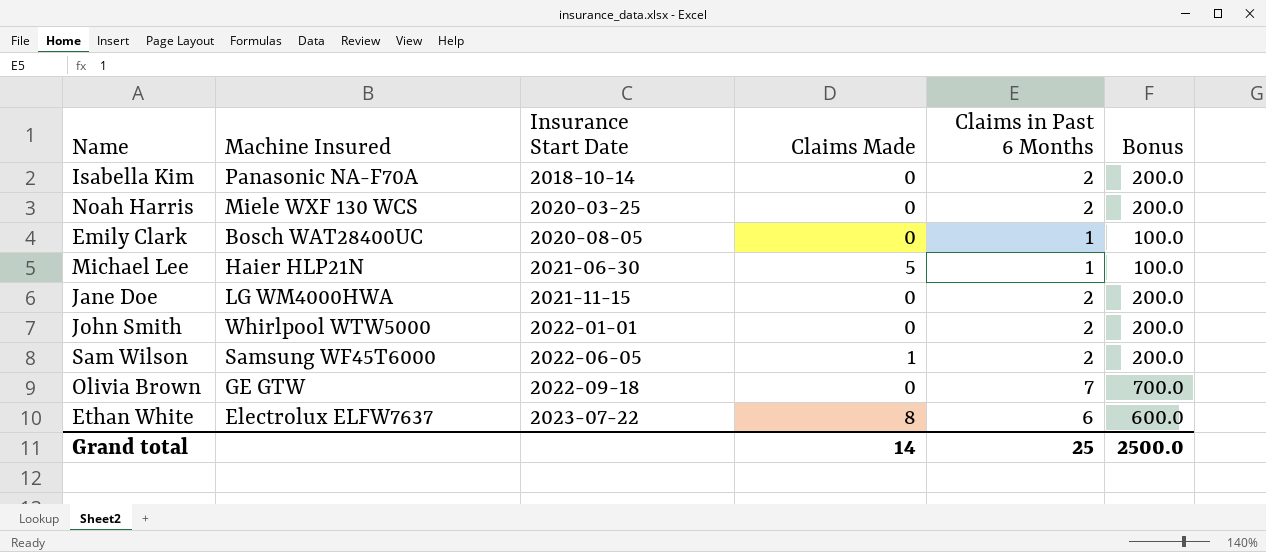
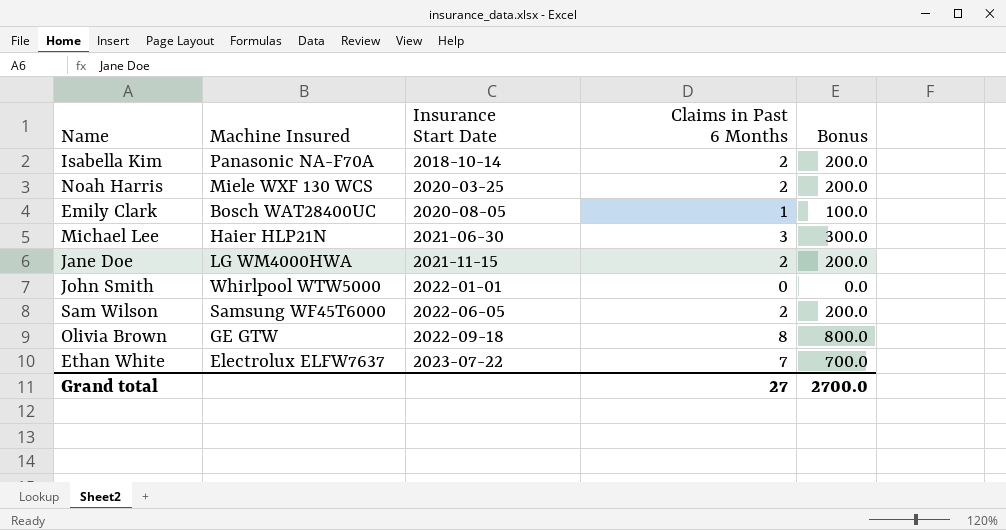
column Claims Made | position: 4 -> none
Michael Lee | Claims in Past 6 Months: 1 -> 3
Michael Lee | Bonus: 100.0 -> 300.0
John Smith | Claims in Past 6 Months: 2 -> 0
John Smith | Bonus: 200.0 -> 0.0
Olivia Brown | Claims in Past 6 Months: 7 -> 8
Olivia Brown | Bonus: 700.0 -> 800.0
Ethan White | Claims in Past 6 Months: 6 -> 7
Ethan White | Bonus: 600.0 -> 700.0
Grand total | Claims in Past 6 Months: 25 -> 27
Grand total | Bonus: 2500.0 -> 2700.0

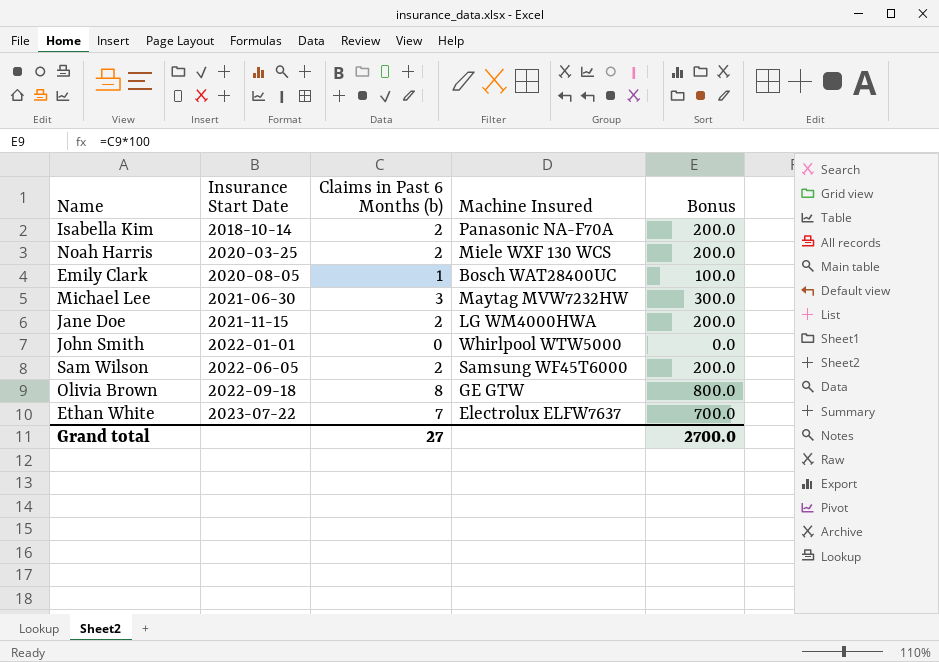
column name: Claims in Past 6 Months -> Claims in Past 6 Months (b)
column Machine Insured | position: 2 -> 4
Michael Lee | Machine Insured: Haier HLP21N -> Maytag MVW7232HW

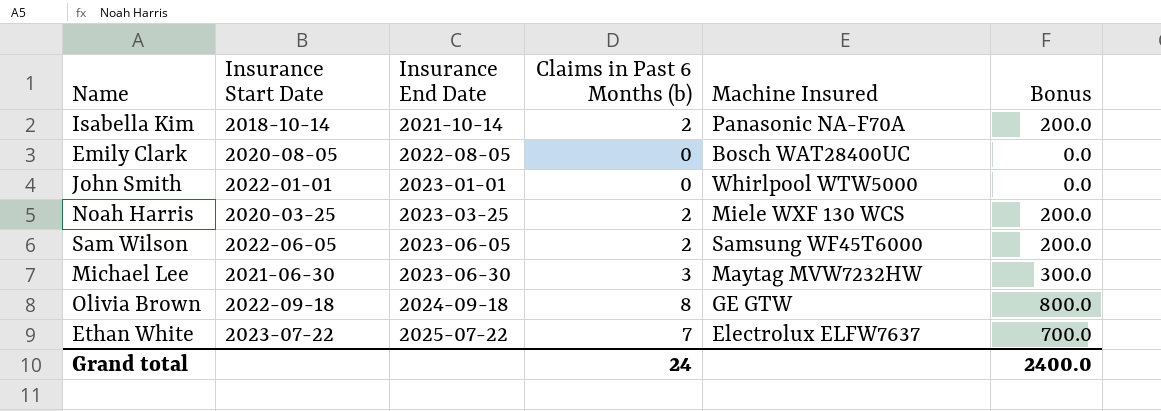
row order: Insurance Start Date ascending -> Insurance End Date ascending
column Insurance End Date | position: none -> 3
row Jane Doe: 2021-11-15 | 2 | LG WM4000HWA | 200.0 -> none
Emily Clark | Claims in Past 6 Months (b): 1 -> 0
Emily Clark | Bonus: 100.0 -> 0.0
Grand total | Claims in Past 6 Months (b): 27 -> 24
Grand total | Bonus: 2700.0 -> 2400.0

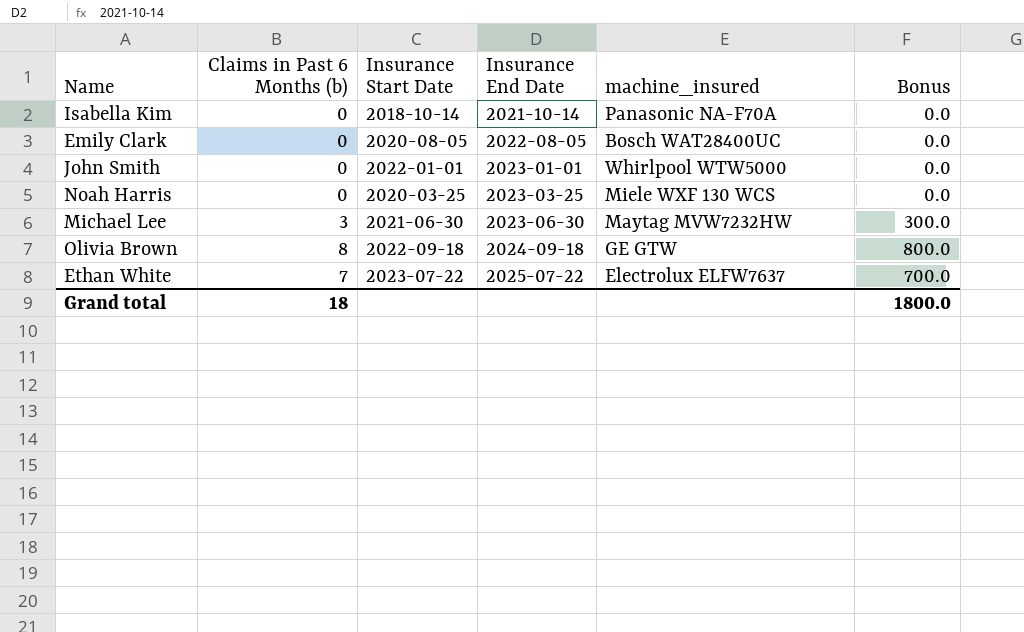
column Claims in Past 6 Months (b) | position: 4 -> 2
column name: Machine Insured -> machine_insured
row Sam Wilson: 2022-06-05 | 2023-06-05 | 2 | Samsung WF45T6000 | 200.0 -> none
Isabella Kim | Claims in Past 6 Months (b): 2 -> 0
Isabella Kim | Bonus: 200.0 -> 0.0
Noah Harris | Claims in Past 6 Months (b): 2 -> 0
Noah Harris | Bonus: 200.0 -> 0.0
Grand total | Claims in Past 6 Months (b): 24 -> 18
Grand total | Bonus: 2400.0 -> 1800.0

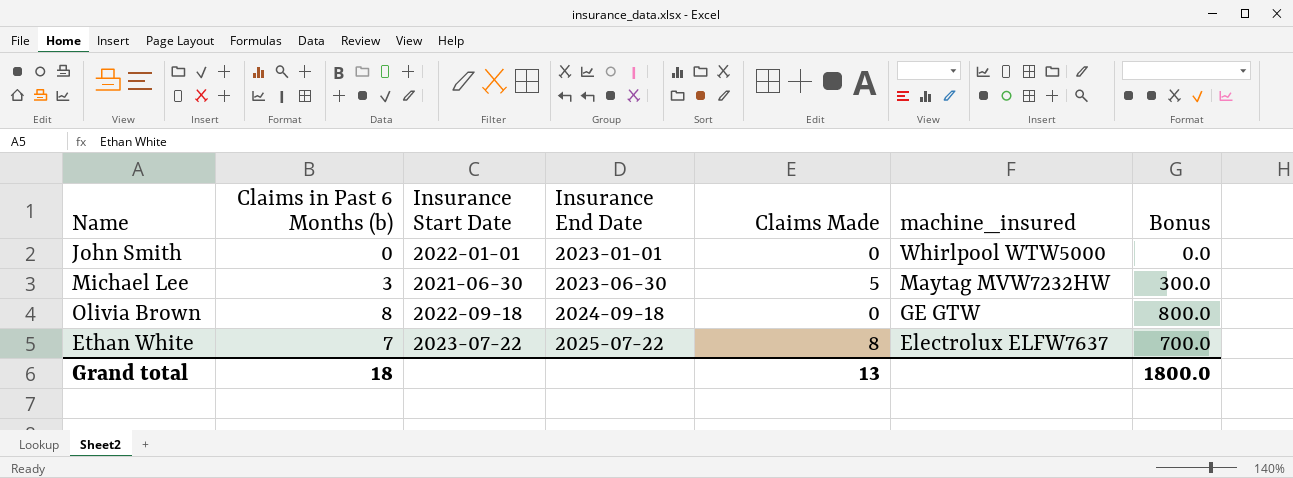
column Claims Made | position: none -> 5
row Isabella Kim: 0 | 2018-10-14 | 2021-10-14 | Panasonic NA-F70A | 0.0 -> none
row Emily Clark: 0 | 2020-08-05 | 2022-08-05 | Bosch WAT28400UC | 0.0 -> none
row Noah Harris: 0 | 2020-03-25 | 2023-03-25 | Miele WXF 130 WCS | 0.0 -> none

